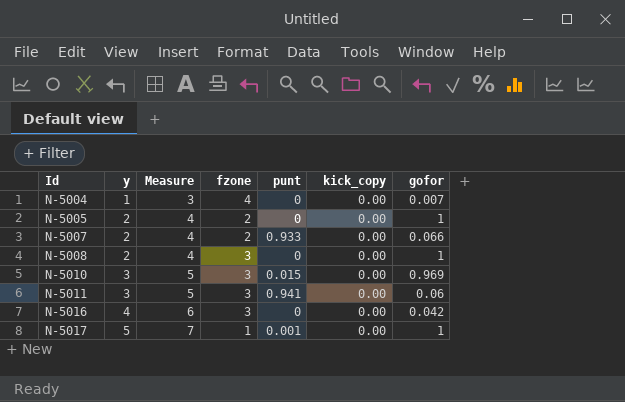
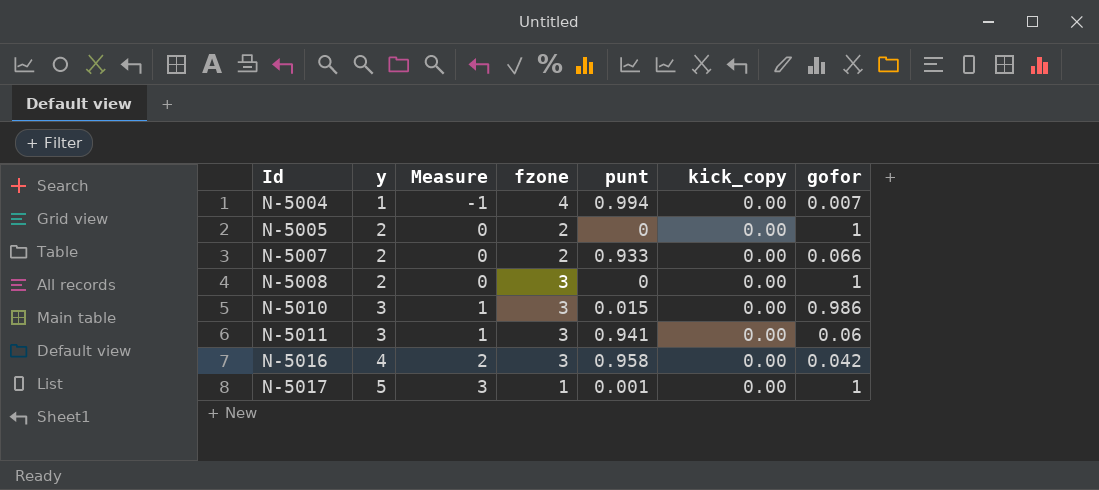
column Measure | formula: [y] + 2 -> [y] - 2
N-5004 | punt: 0 -> 0.994
N-5010 | gofor: 0.969 -> 0.986
N-5016 | punt: 0 -> 0.958

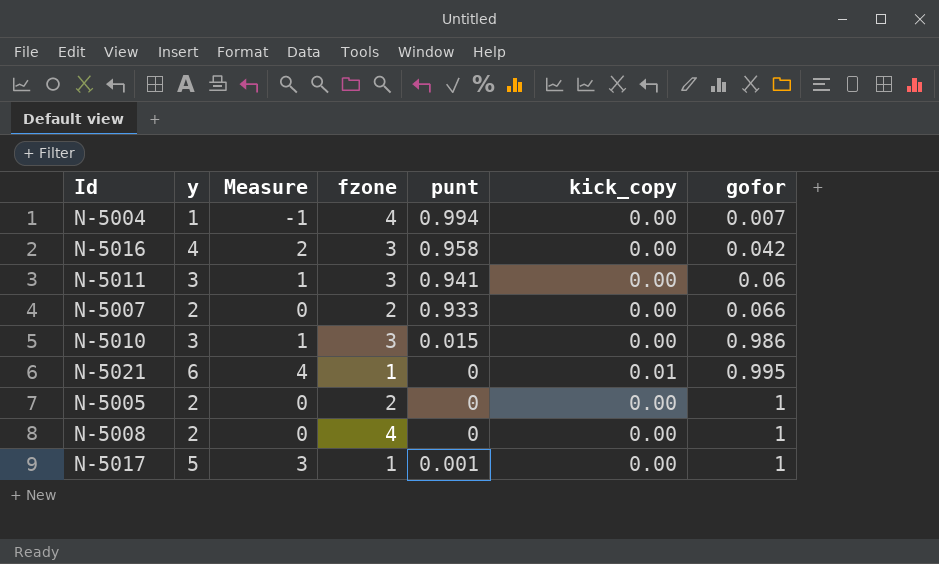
row order: Id ascending -> gofor ascending
row N-5021: none -> 6 | 4 | 1 | 0 | 0.01 | 0.995
N-5008 | fzone: 3 -> 4

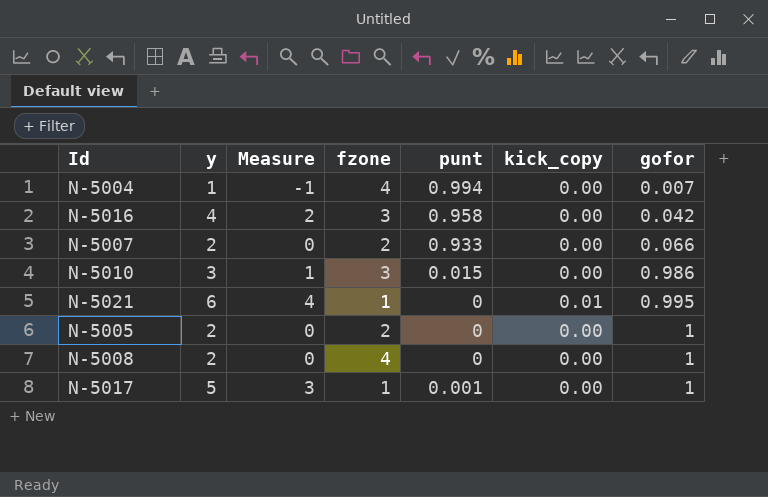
row N-5011: 3 | 1 | 3 | 0.941 | 0.00 | 0.06 -> none

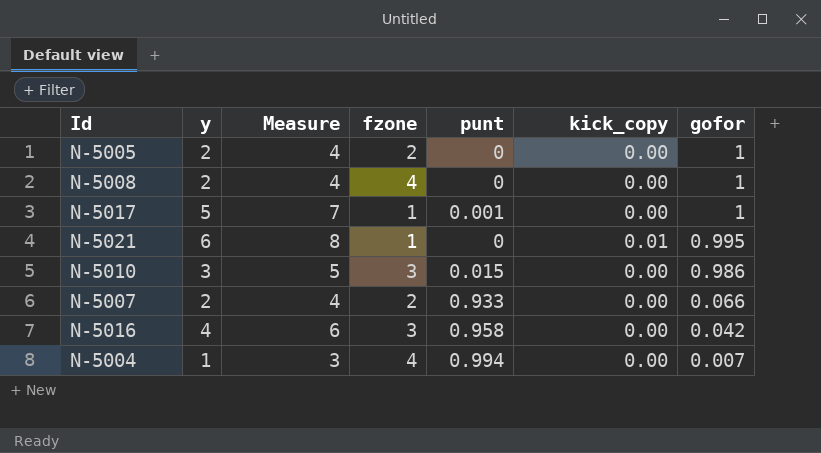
row order: gofor ascending -> gofor descending
column Measure | formula: [y] - 2 -> [y] + 2

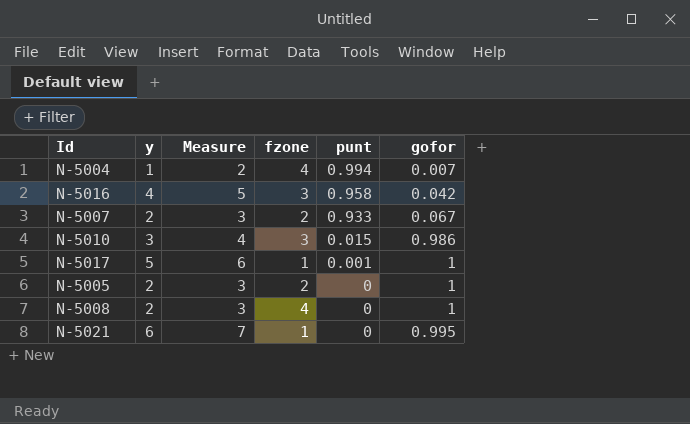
row order: gofor descending -> punt descending
column kick_copy | position: 6 -> none
column Measure | formula: [y] + 2 -> [y] + 1
N-5007 | gofor: 0.066 -> 0.067

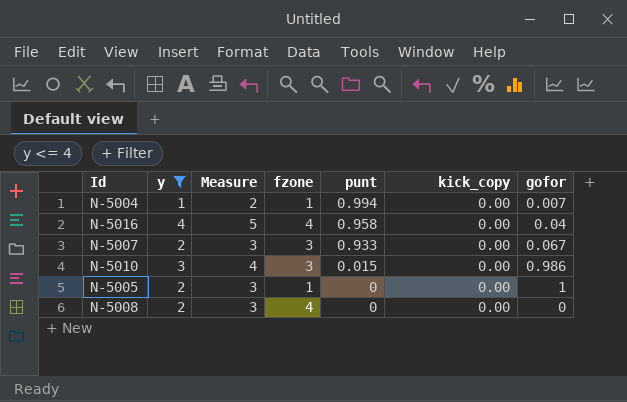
filter: none -> y <= 4
column kick_copy | position: none -> 6
N-5004 | fzone: 4 -> 1
N-5016 | fzone: 3 -> 4
N-5016 | gofor: 0.042 -> 0.04
N-5007 | fzone: 2 -> 3
N-5005 | fzone: 2 -> 1
N-5008 | gofor: 1 -> 0

